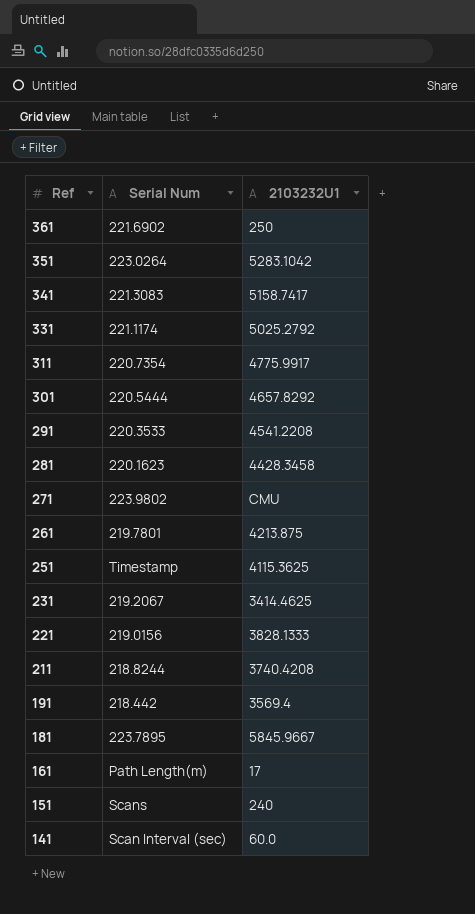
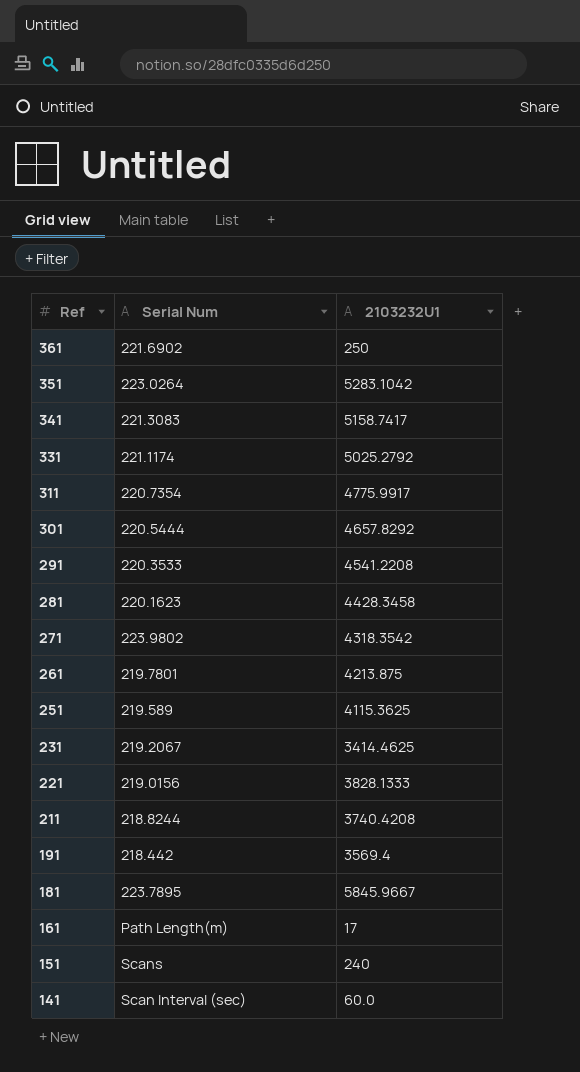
271 | 2103232U1: CMU -> 4318.3542
251 | Serial Num: Timestamp -> 219.589

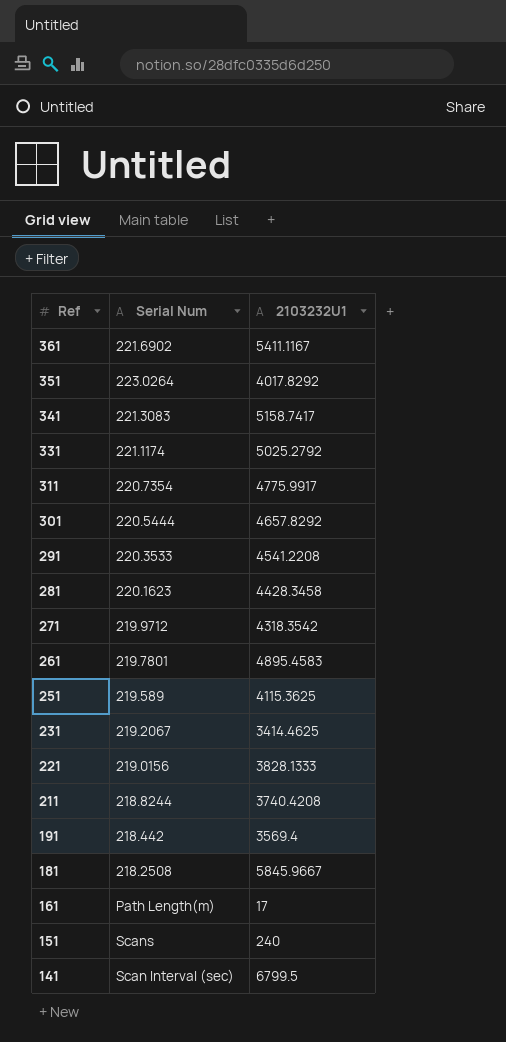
361 | 2103232U1: 250 -> 5411.1167
351 | 2103232U1: 5283.1042 -> 4017.8292
271 | Serial Num: 223.9802 -> 219.9712
261 | 2103232U1: 4213.875 -> 4895.4583
181 | Serial Num: 223.7895 -> 218.2508
141 | 2103232U1: 60.0 -> 6799.5

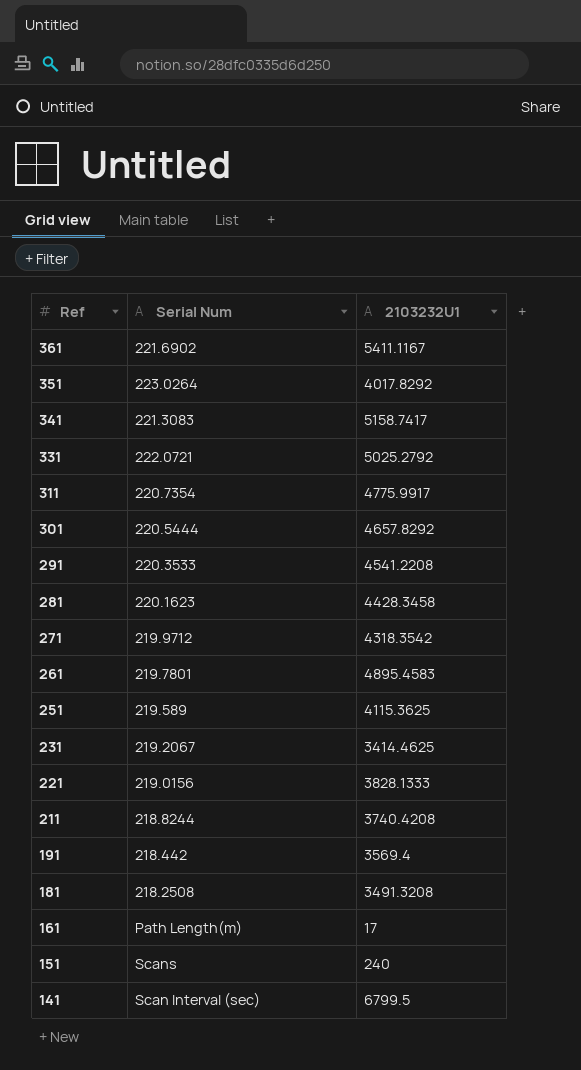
331 | Serial Num: 221.1174 -> 222.0721
181 | 2103232U1: 5845.9667 -> 3491.3208

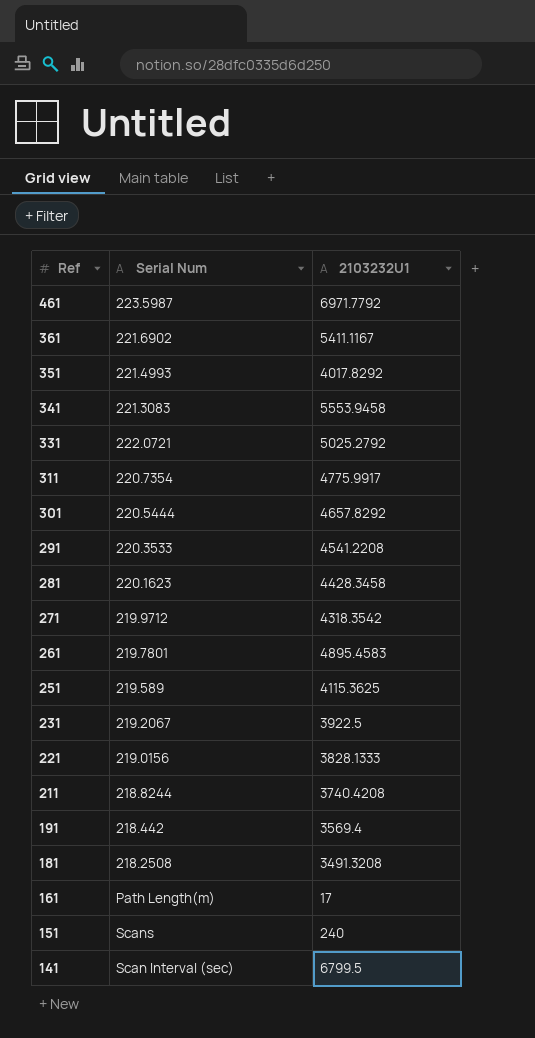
row 461: none -> 223.5987 | 6971.7792
351 | Serial Num: 223.0264 -> 221.4993
341 | 2103232U1: 5158.7417 -> 5553.9458
231 | 2103232U1: 3414.4625 -> 3922.5

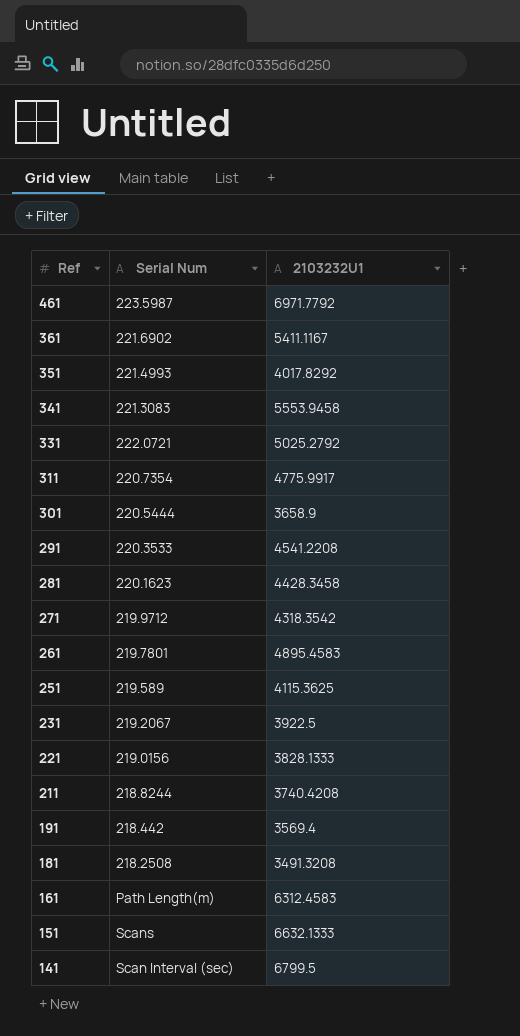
301 | 2103232U1: 4657.8292 -> 3658.9
161 | 2103232U1: 17 -> 6312.4583
151 | 2103232U1: 240 -> 6632.1333

